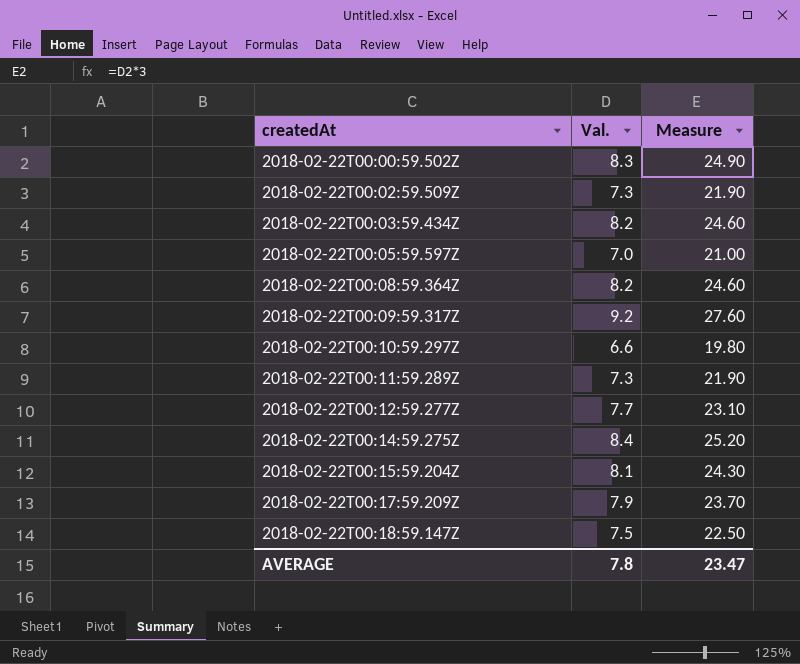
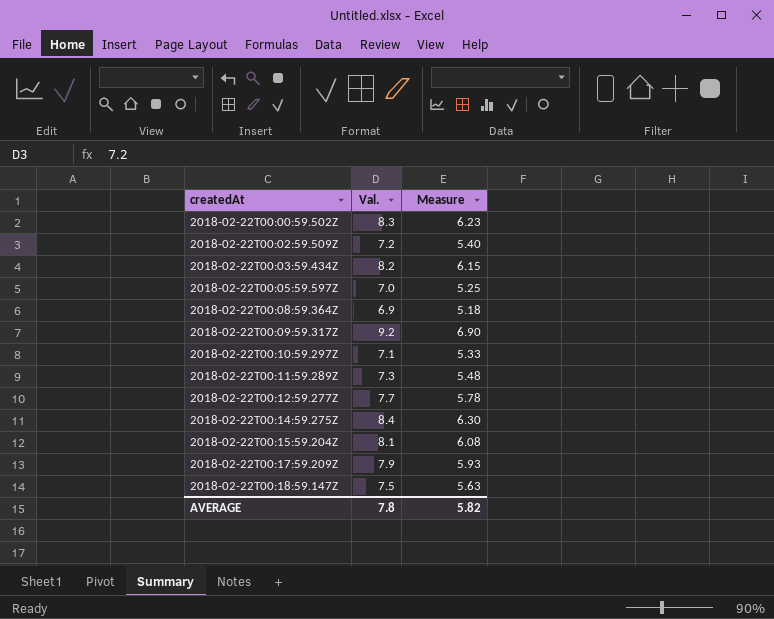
column Measure | formula: [Val.] * 3 -> [Val.] * 0.75
2018-02-22T00:02:59.509Z | Val.: 7.3 -> 7.2
2018-02-22T00:08:59.364Z | Val.: 8.2 -> 6.9
2018-02-22T00:10:59.297Z | Val.: 6.6 -> 7.1
AVERAGE | Measure: 23.47 -> 5.82

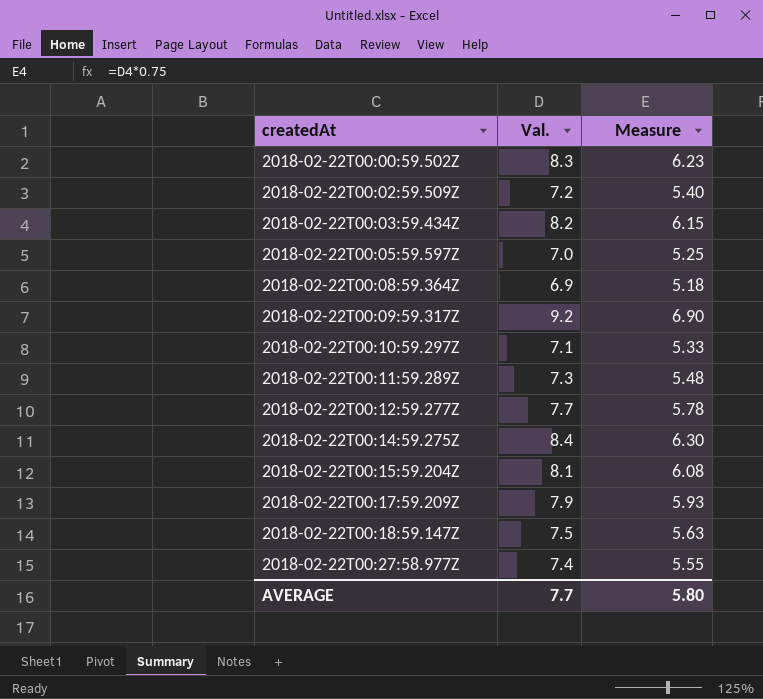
row 2018-02-22T00:27:58.977Z: none -> 7.4 | 5.55
AVERAGE | Val.: 7.8 -> 7.7
AVERAGE | Measure: 5.82 -> 5.80

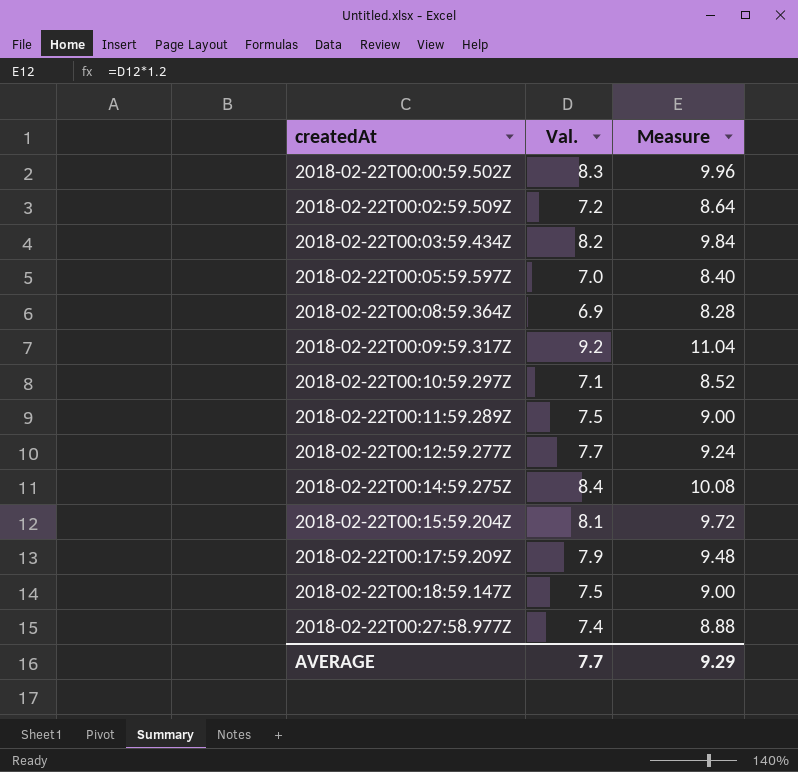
column Measure | formula: [Val.] * 0.75 -> [Val.] * 1.2
2018-02-22T00:11:59.289Z | Val.: 7.3 -> 7.5
AVERAGE | Measure: 5.80 -> 9.29

